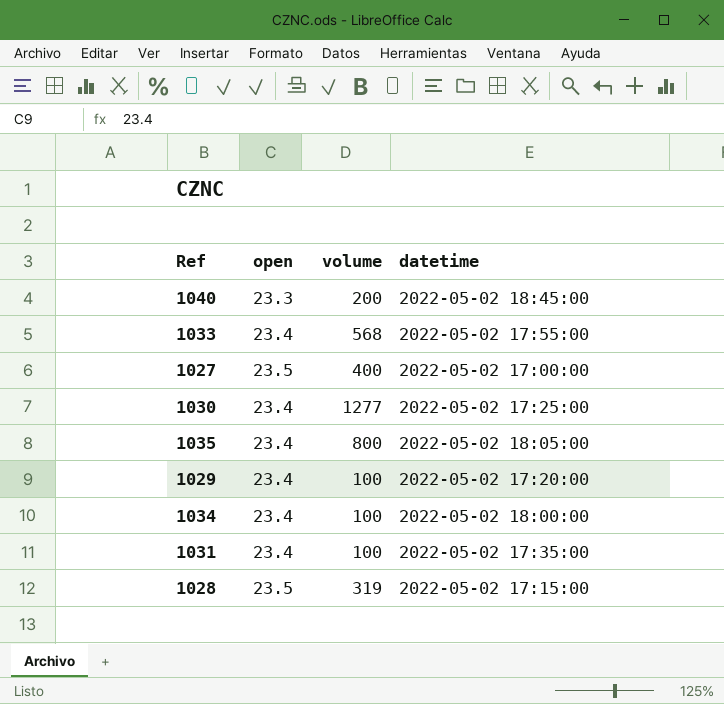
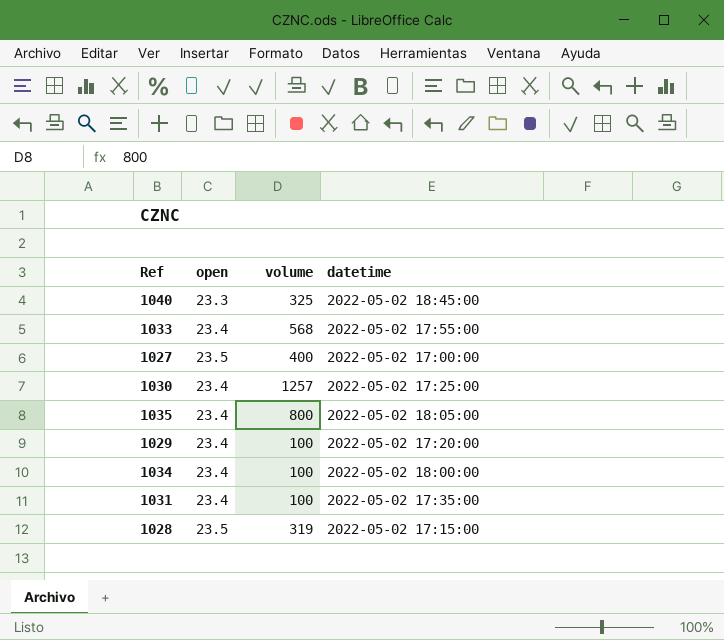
1040 | volume: 200 -> 325
1030 | volume: 1277 -> 1257

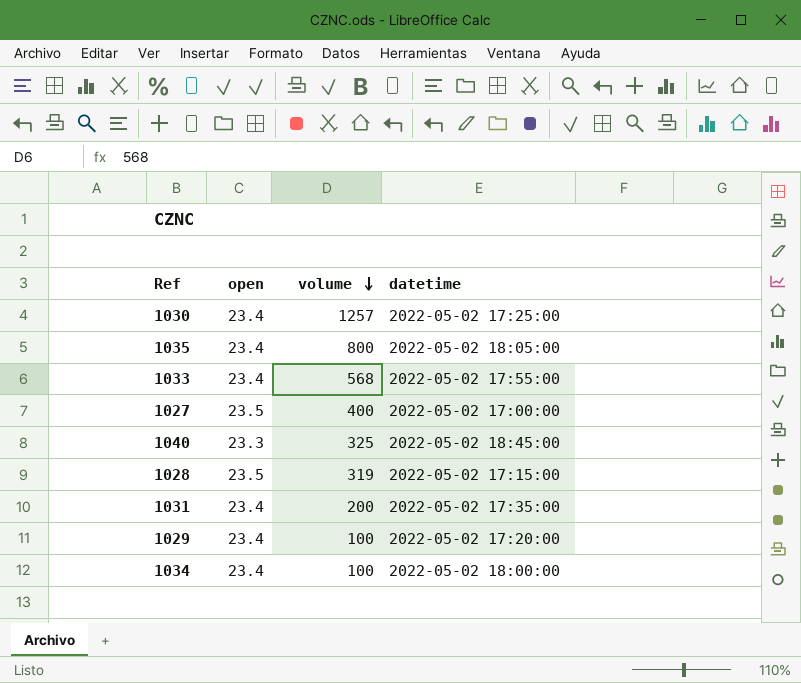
row order: none -> volume descending
1031 | volume: 100 -> 200

